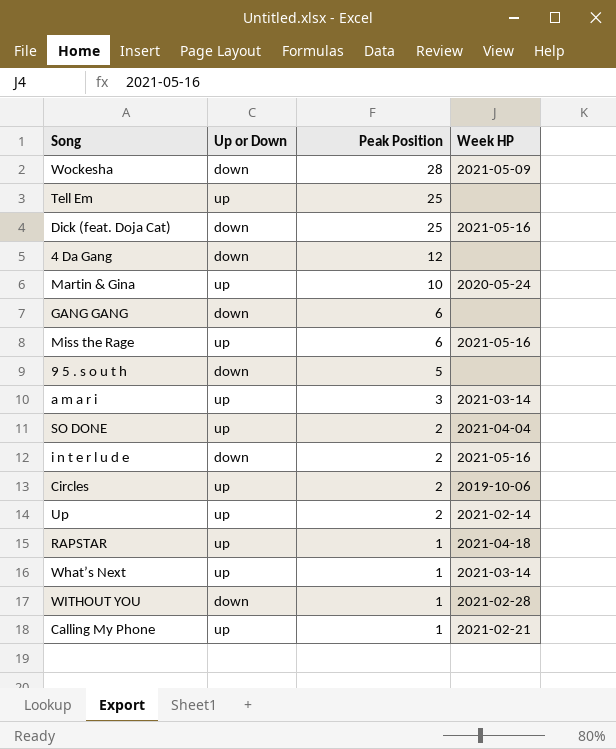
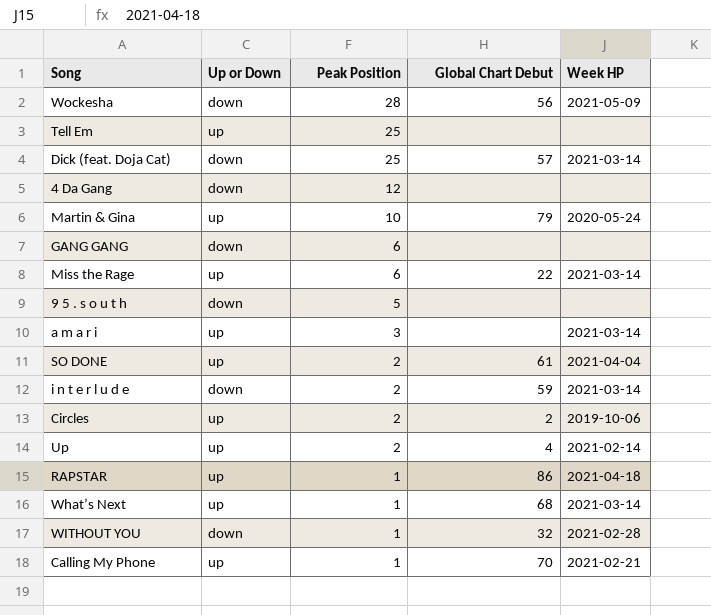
column Global Chart Debut | position: none -> 4
Dick (feat. Doja Cat) | Week HP: 2021-05-16 -> 2021-03-14
Miss the Rage | Week HP: 2021-05-16 -> 2021-03-14
i n t e r l u d e | Week HP: 2021-05-16 -> 2021-03-14

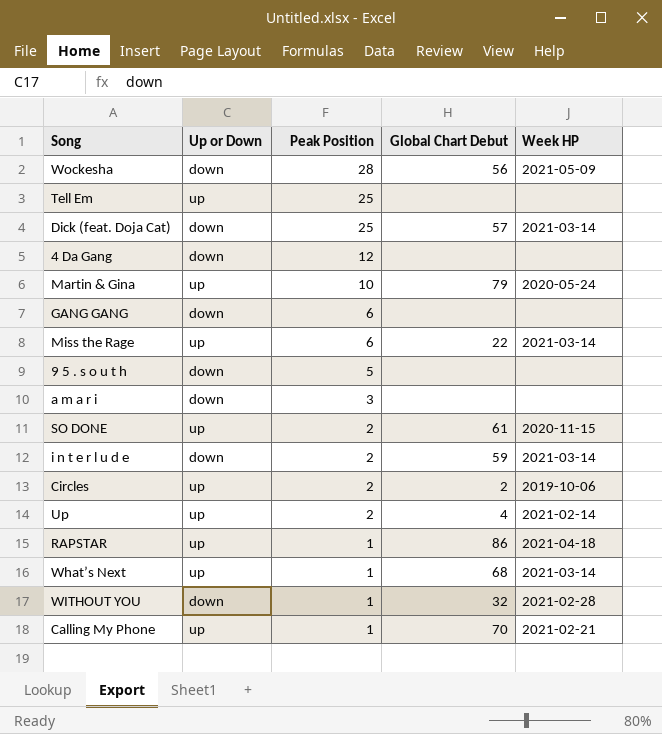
a m a r i | Up or Down: up -> down
a m a r i | Week HP: 2021-03-14 -> none
SO DONE | Week HP: 2021-04-04 -> 2020-11-15

